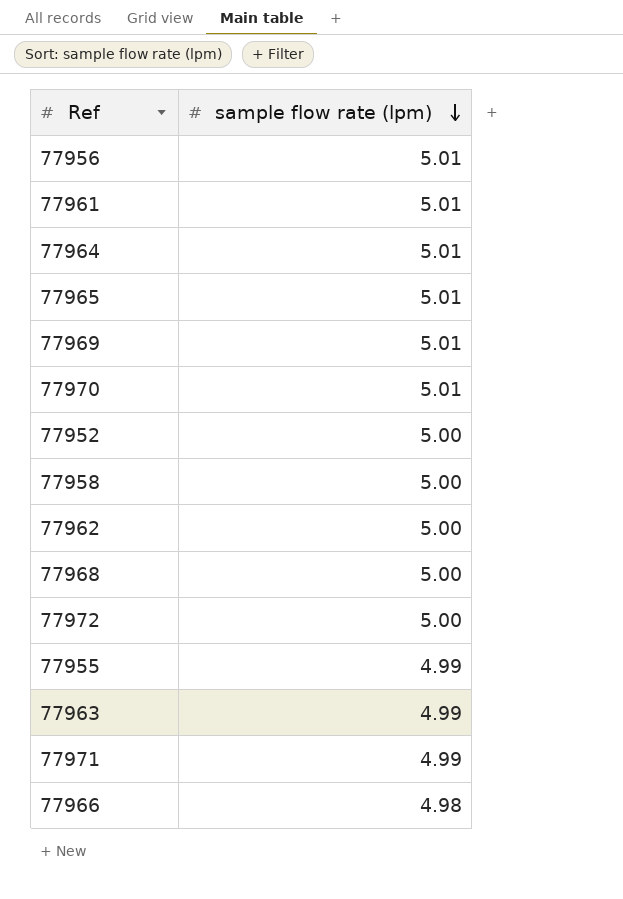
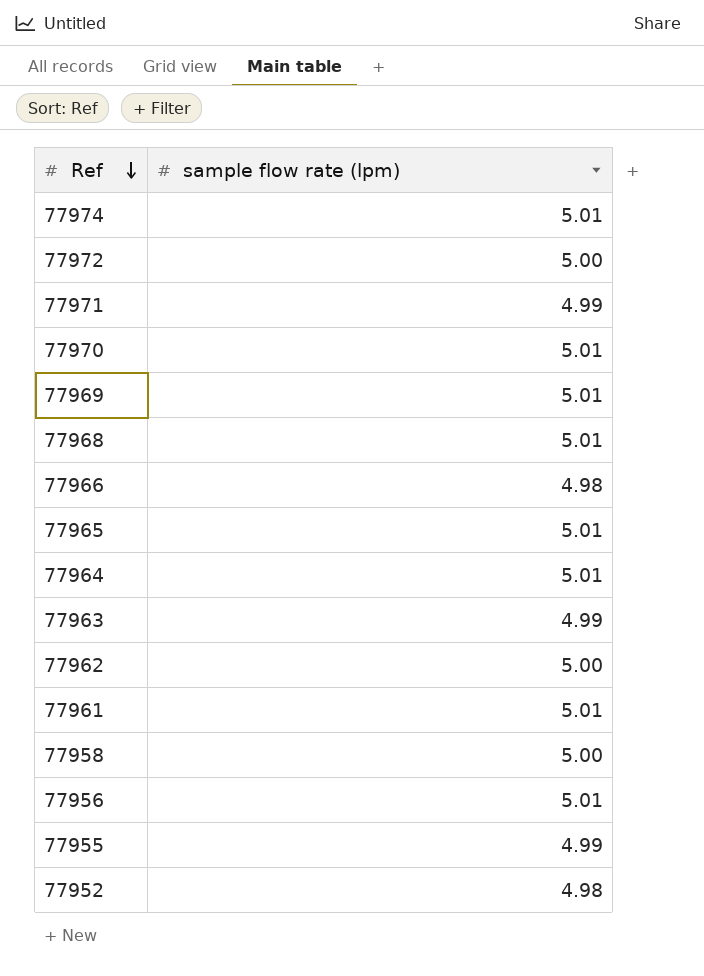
row order: sample flow rate (lpm) descending -> Ref descending
row 77974: none -> 5.01
77968 | sample flow rate (lpm): 5.00 -> 5.01
77952 | sample flow rate (lpm): 5.00 -> 4.98

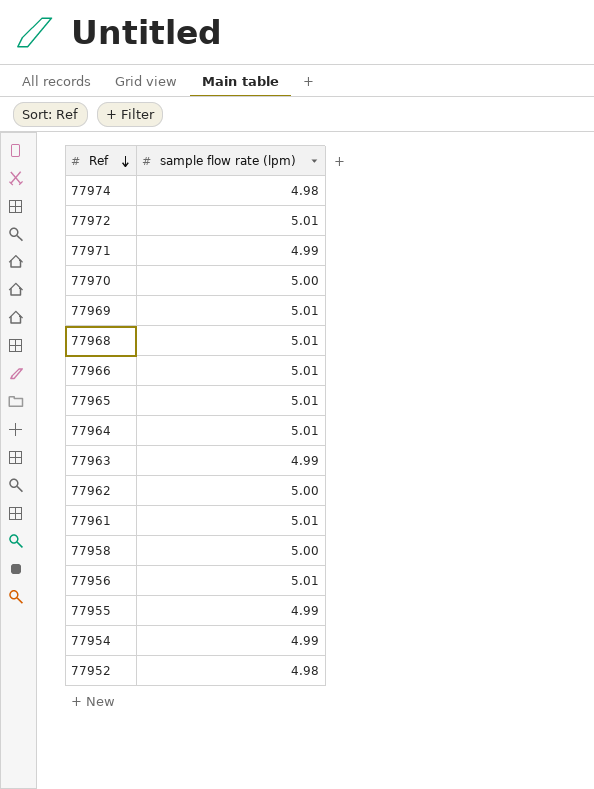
77974 | sample flow rate (lpm): 5.01 -> 4.98
77972 | sample flow rate (lpm): 5.00 -> 5.01
77970 | sample flow rate (lpm): 5.01 -> 5.00
77966 | sample flow rate (lpm): 4.98 -> 5.01
row 77954: none -> 4.99

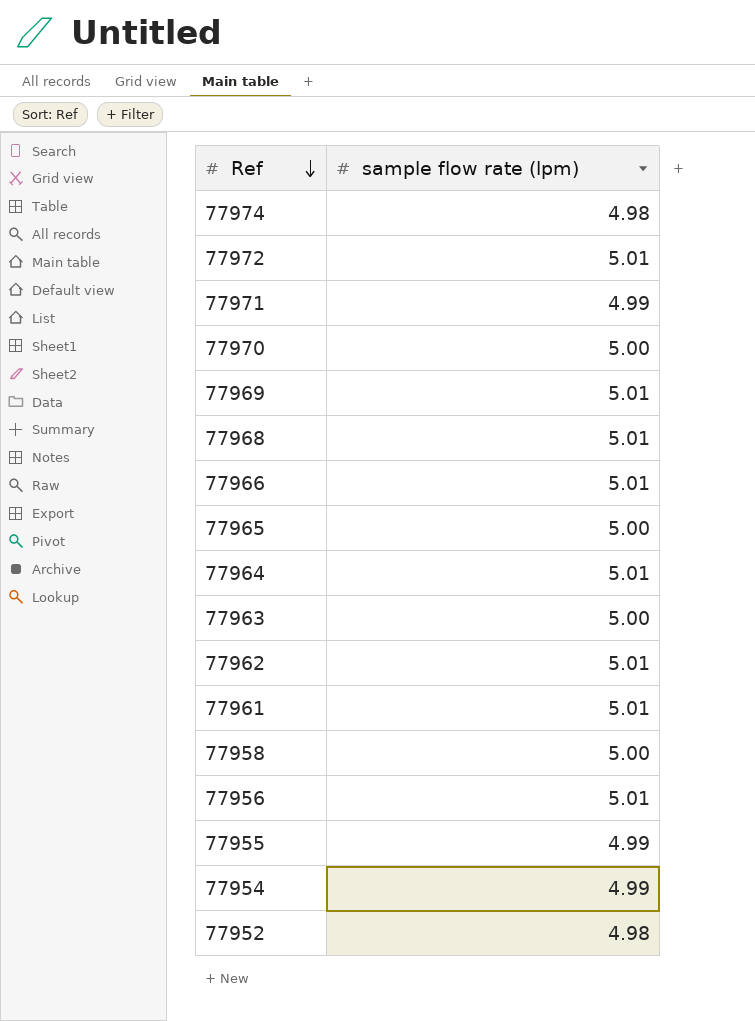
77965 | sample flow rate (lpm): 5.01 -> 5.00
77963 | sample flow rate (lpm): 4.99 -> 5.00
77962 | sample flow rate (lpm): 5.00 -> 5.01

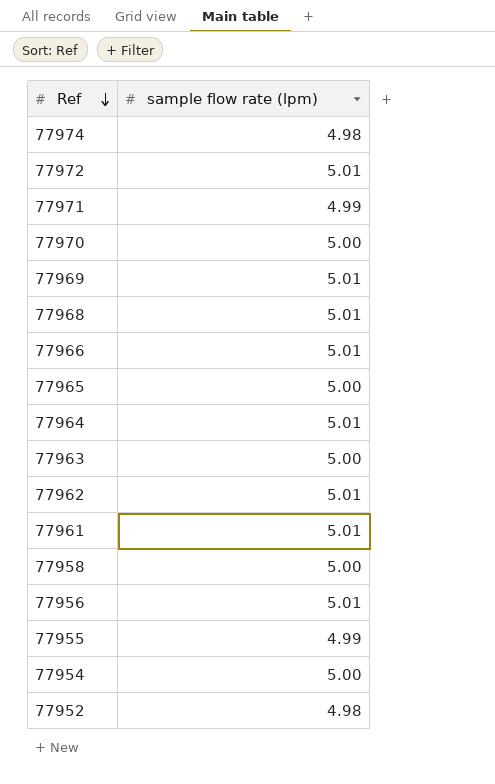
77954 | sample flow rate (lpm): 4.99 -> 5.00

